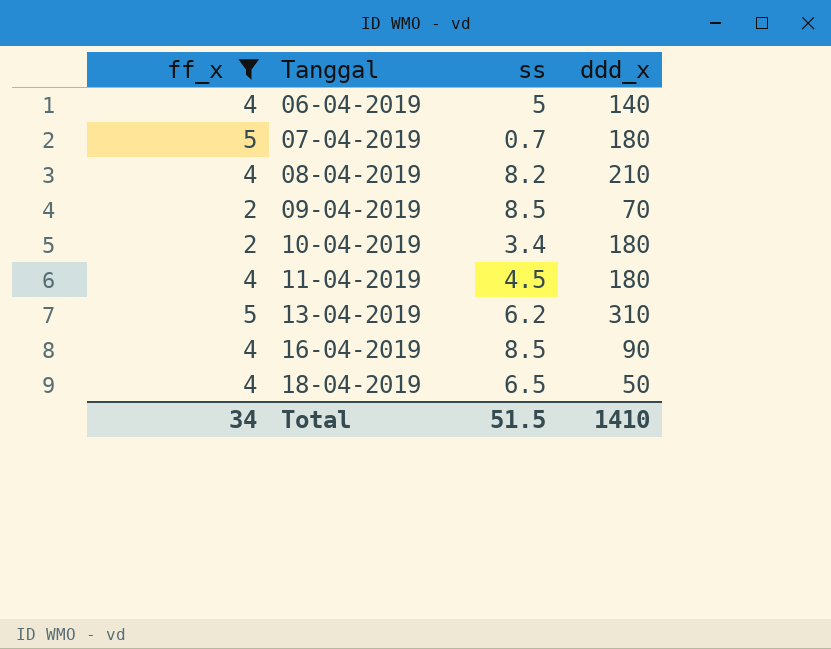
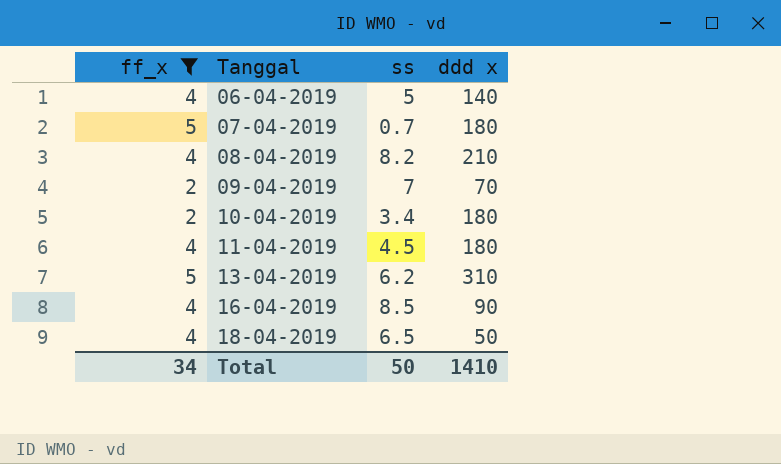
column name: ddd_x -> ddd x
09-04-2019 | ss: 8.5 -> 7
Total | ss: 51.5 -> 50

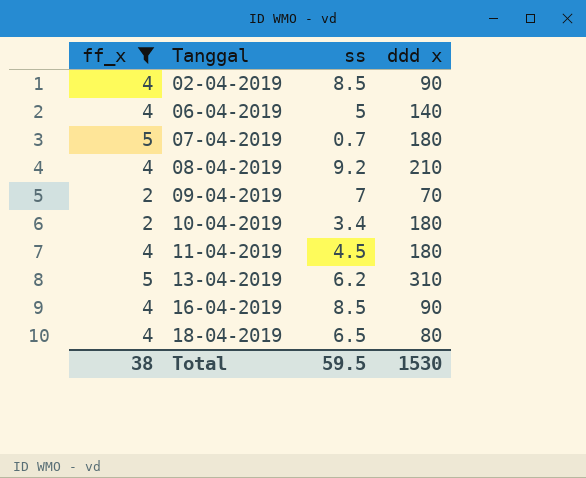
row 02-04-2019: none -> 4 | 8.5 | 90
08-04-2019 | ss: 8.2 -> 9.2
18-04-2019 | ddd x: 50 -> 80
Total | ff_x: 34 -> 38
Total | ss: 50 -> 59.5
Total | ddd x: 1410 -> 1530

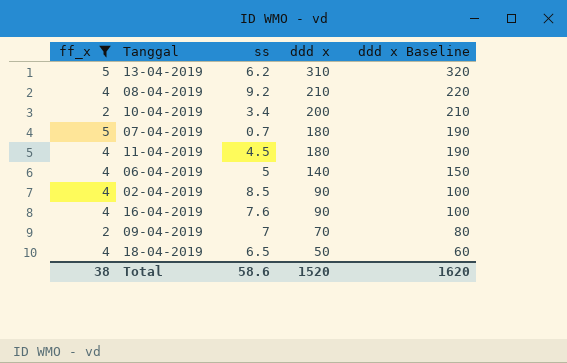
row order: Tanggal ascending -> ddd x descending
column ddd x Baseline | formula: none -> [ddd x] + 10
10-04-2019 | ddd x: 180 -> 200
16-04-2019 | ss: 8.5 -> 7.6
18-04-2019 | ddd x: 80 -> 50
Total | ss: 59.5 -> 58.6
Total | ddd x: 1530 -> 1520

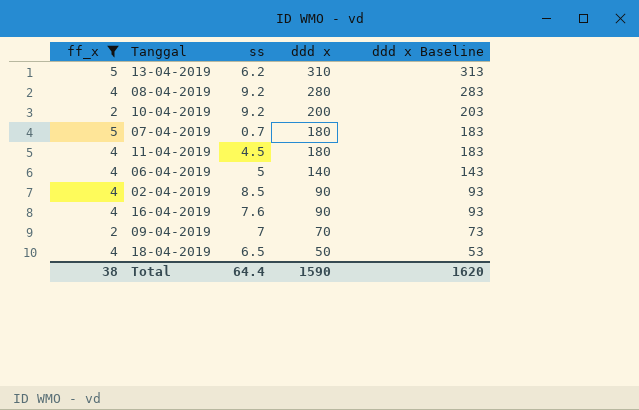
column ddd x Baseline | formula: [ddd x] + 10 -> [ddd x] + 3
08-04-2019 | ddd x: 210 -> 280
10-04-2019 | ss: 3.4 -> 9.2
Total | ss: 58.6 -> 64.4
Total | ddd x: 1520 -> 1590

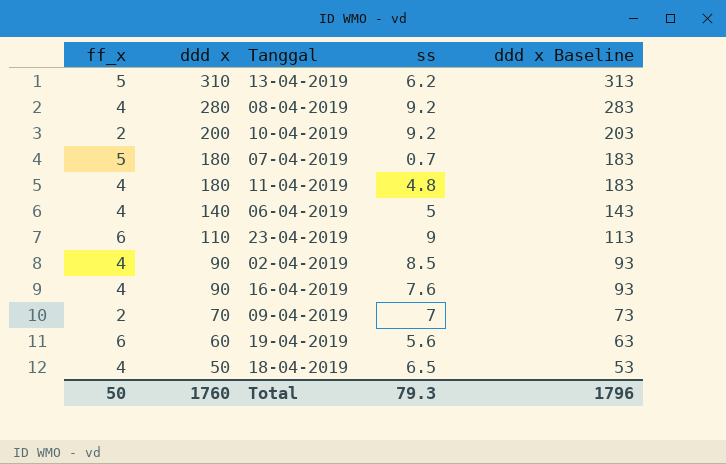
filter: ff_x != 6 -> none
column ddd x | position: 4 -> 2
11-04-2019 | ss: 4.5 -> 4.8
Total | ff_x: 38 -> 50
Total | ddd x: 1590 -> 1760
Total | ss: 64.4 -> 79.3
Total | ddd x Baseline: 1620 -> 1796

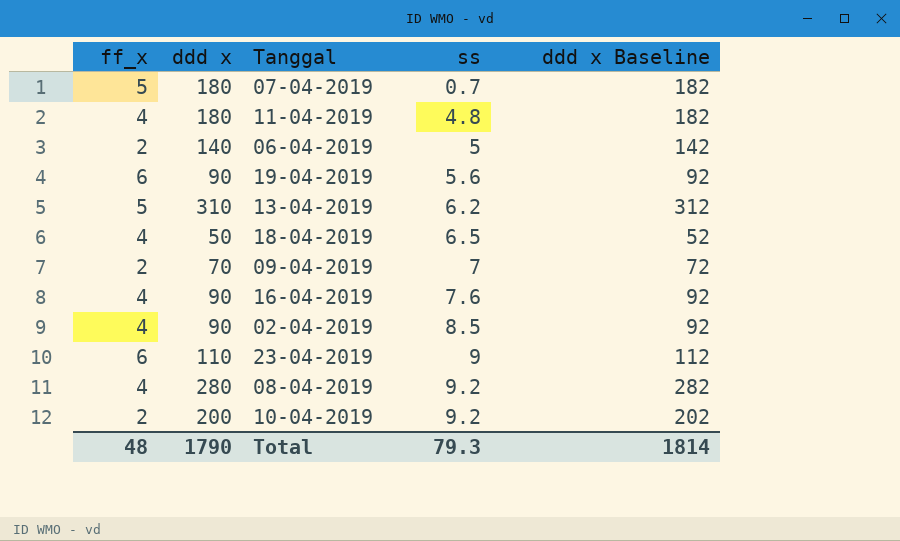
row order: ddd x descending -> ss ascending
column ddd x Baseline | formula: [ddd x] + 3 -> [ddd x] + 2
06-04-2019 | ff_x: 4 -> 2
19-04-2019 | ddd x: 60 -> 90
Total | ff_x: 50 -> 48
Total | ddd x: 1760 -> 1790
Total | ddd x Baseline: 1796 -> 1814

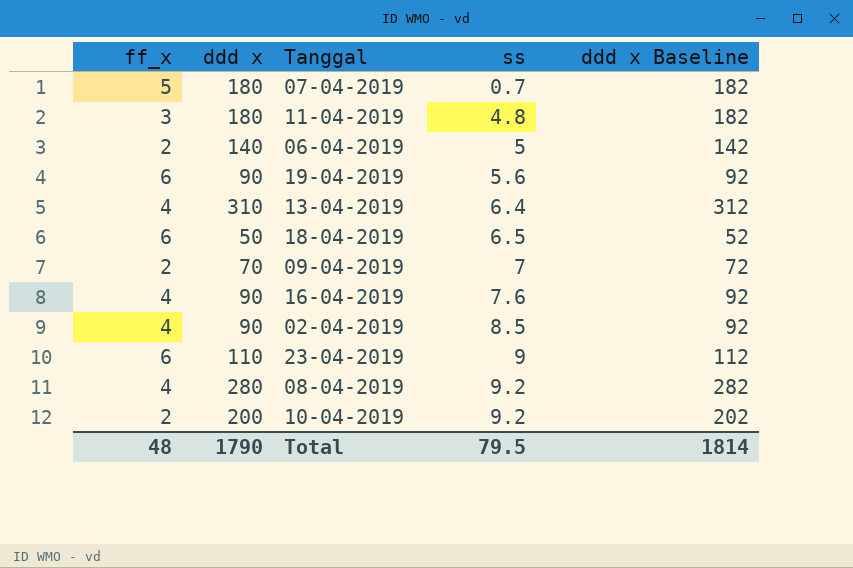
11-04-2019 | ff_x: 4 -> 3
13-04-2019 | ff_x: 5 -> 4
13-04-2019 | ss: 6.2 -> 6.4
18-04-2019 | ff_x: 4 -> 6
Total | ss: 79.3 -> 79.5

